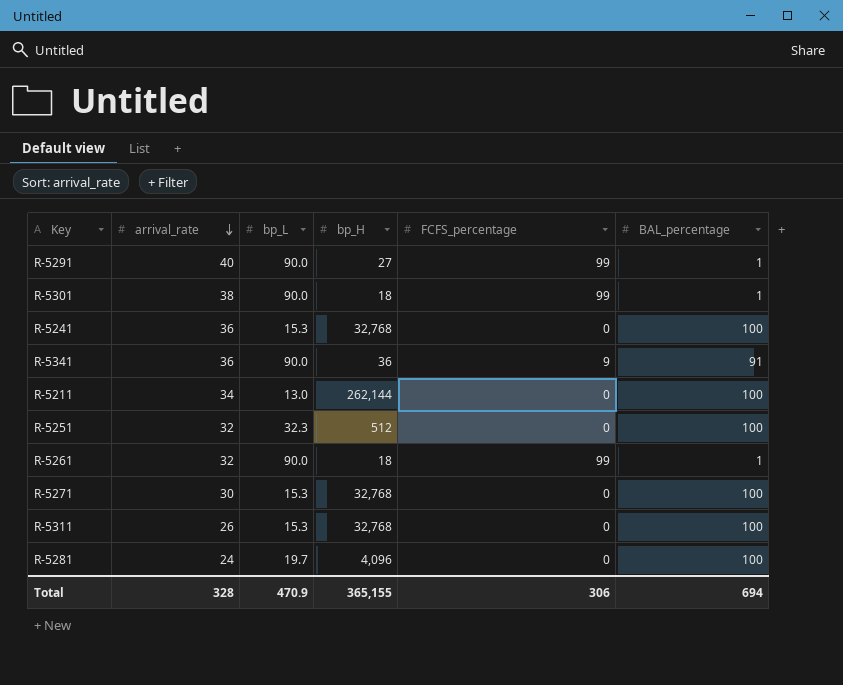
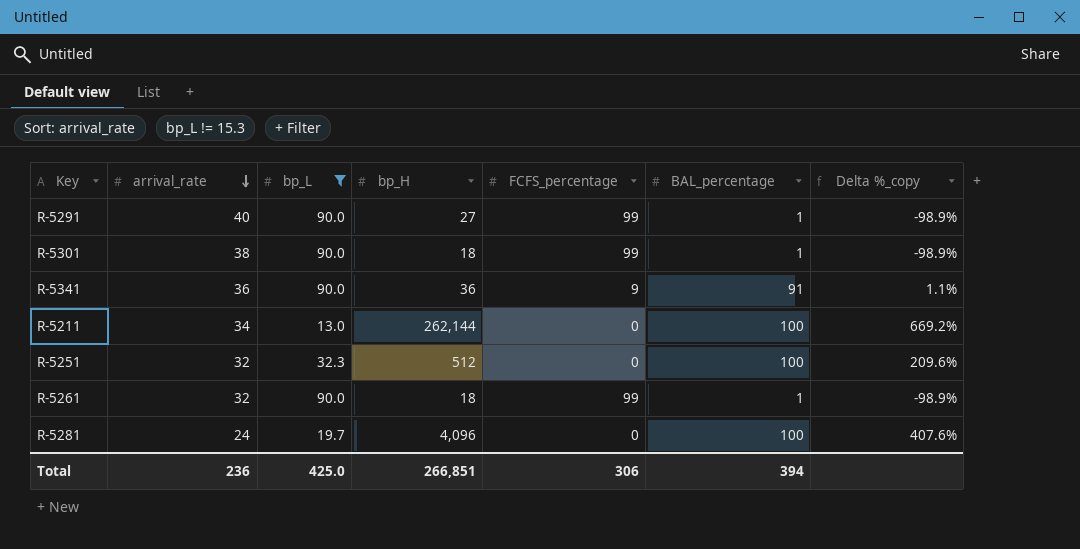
filter: none -> bp_L != 15.3
column Delta %_copy | formula: none -> ([BAL_percentage] - [bp_L]) / [bp_L]
Total | arrival_rate: 328 -> 236
Total | bp_L: 470.9 -> 425.0
Total | bp_H: 365,155 -> 266,851
Total | BAL_percentage: 694 -> 394

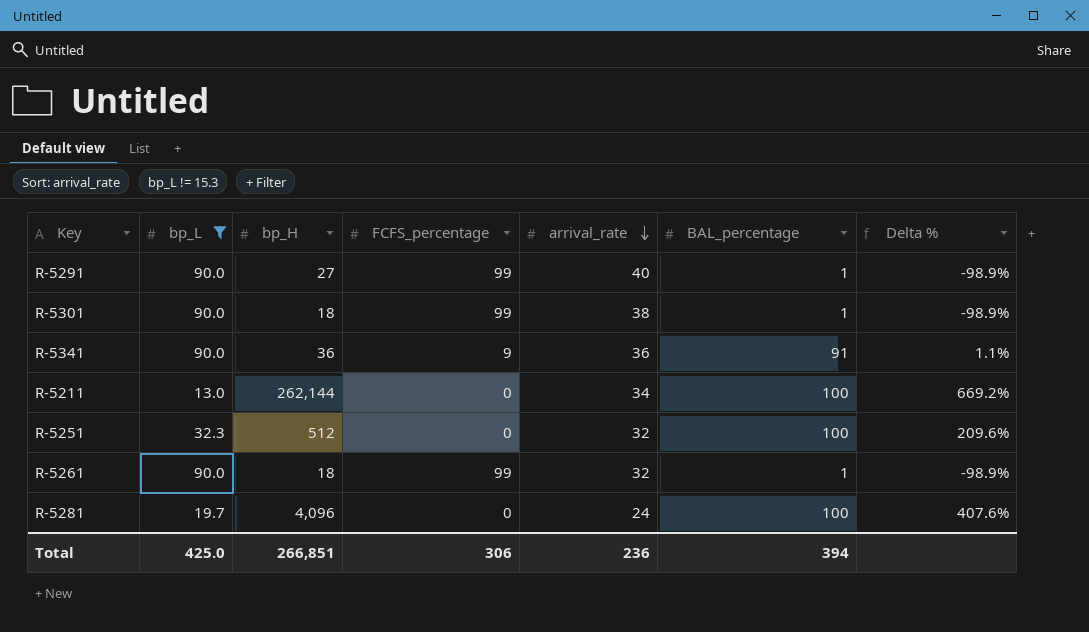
column arrival_rate | position: 2 -> 5
column name: Delta %_copy -> Delta %

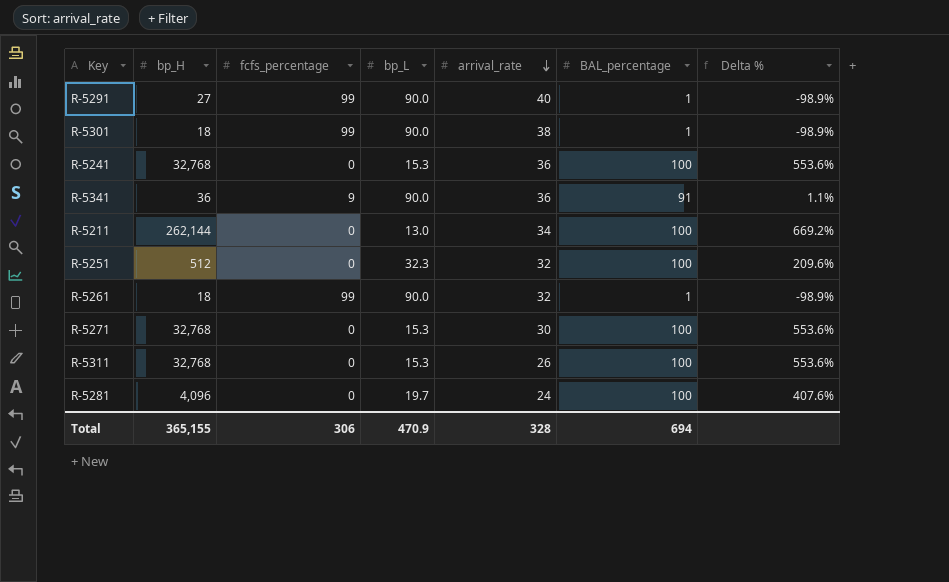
filter: bp_L != 15.3 -> none
column name: FCFS_percentage -> fcfs_percentage
column bp_L | position: 2 -> 4
Total | bp_H: 266,851 -> 365,155
Total | bp_L: 425.0 -> 470.9
Total | arrival_rate: 236 -> 328
Total | BAL_percentage: 394 -> 694

